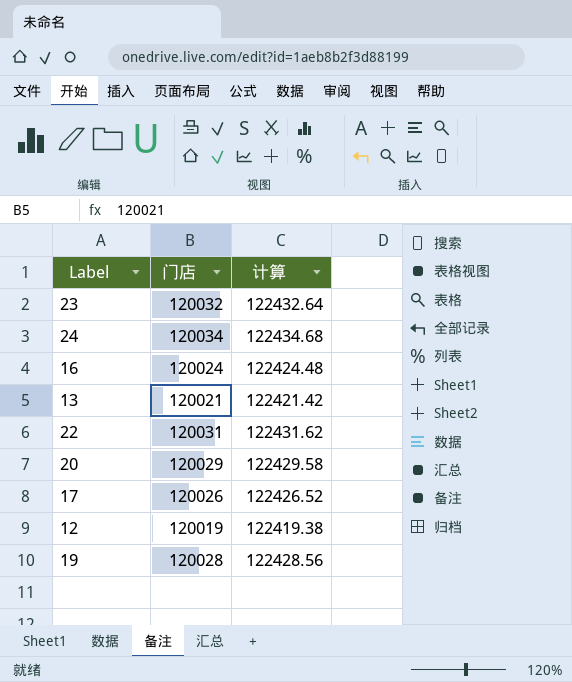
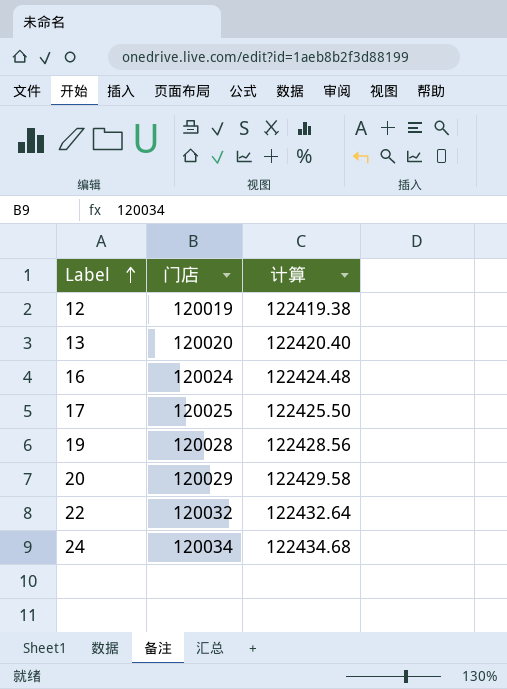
row order: none -> Label ascending
row 23: 120032 | 122432.64 -> none
13 | 门店: 120021 -> 120020
13 | 计算: 122421.42 -> 122420.40
17 | 门店: 120026 -> 120025
17 | 计算: 122426.52 -> 122425.50
22 | 门店: 120031 -> 120032
22 | 计算: 122431.62 -> 122432.64

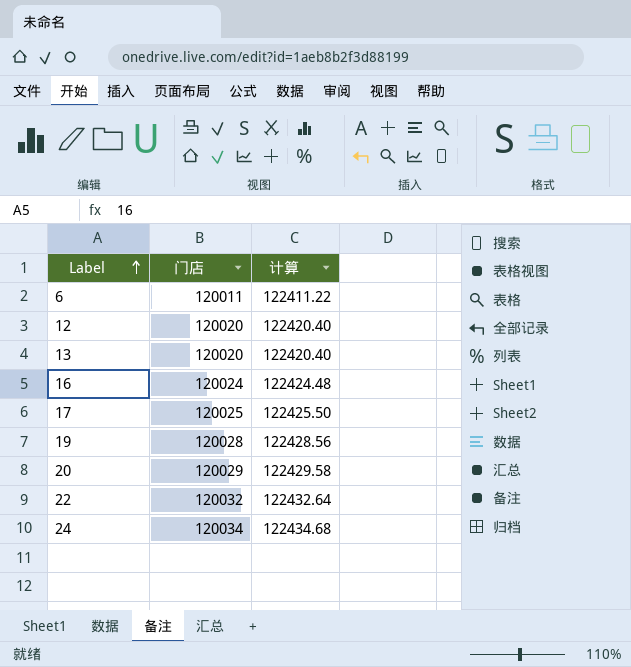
row 6: none -> 120011 | 122411.22
12 | 门店: 120019 -> 120020
12 | 计算: 122419.38 -> 122420.40

